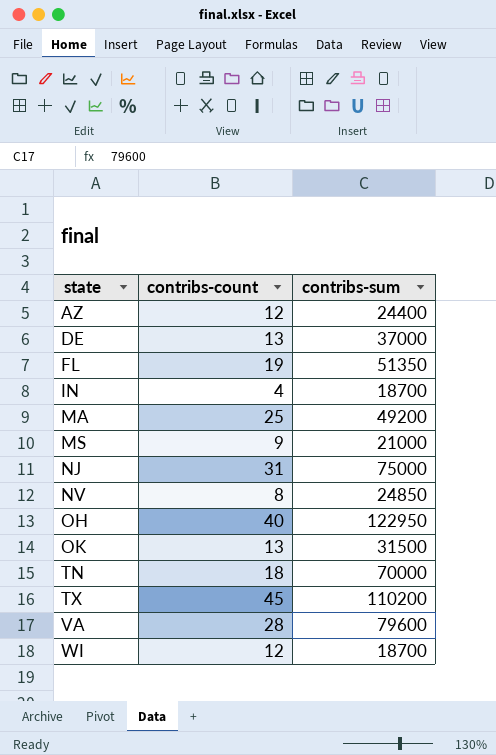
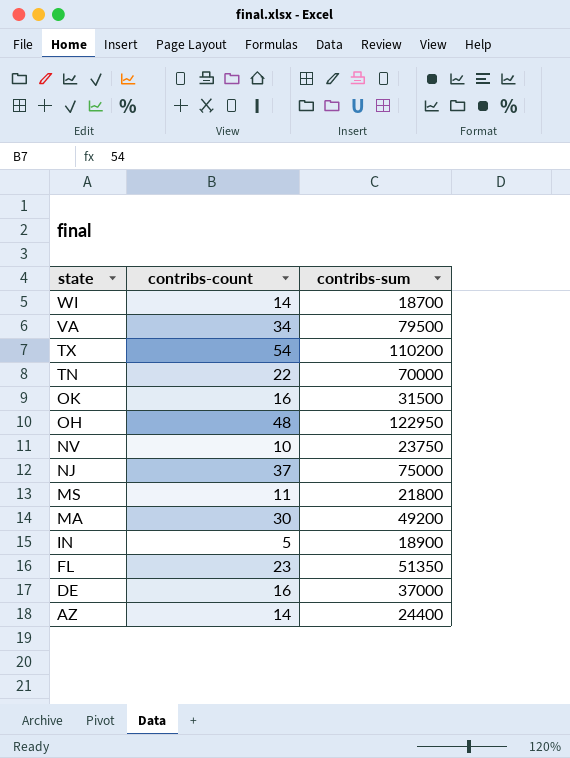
row order: state ascending -> state descending
WI | contribs-count: 12 -> 14
VA | contribs-count: 28 -> 34
VA | contribs-sum: 79600 -> 79500
TX | contribs-count: 45 -> 54
TN | contribs-count: 18 -> 22
OK | contribs-count: 13 -> 16
OH | contribs-count: 40 -> 48
NV | contribs-count: 8 -> 10
NV | contribs-sum: 24850 -> 23750
NJ | contribs-count: 31 -> 37
MS | contribs-count: 9 -> 11
MS | contribs-sum: 21000 -> 21800
MA | contribs-count: 25 -> 30
IN | contribs-count: 4 -> 5
IN | contribs-sum: 18700 -> 18900
FL | contribs-count: 19 -> 23
DE | contribs-count: 13 -> 16
AZ | contribs-count: 12 -> 14

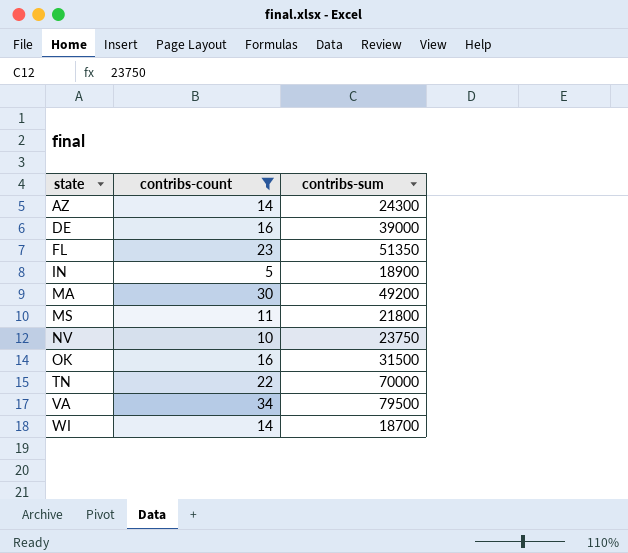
filter: none -> contribs-count <= 34
row order: state descending -> state ascending
AZ | contribs-sum: 24400 -> 24300
DE | contribs-sum: 37000 -> 39000

